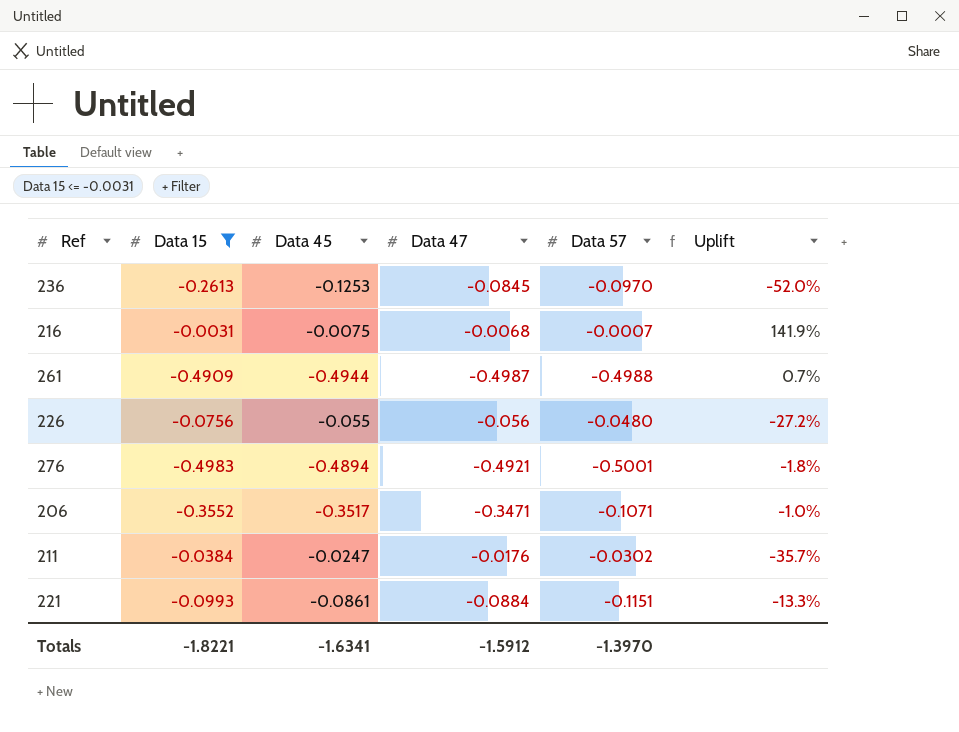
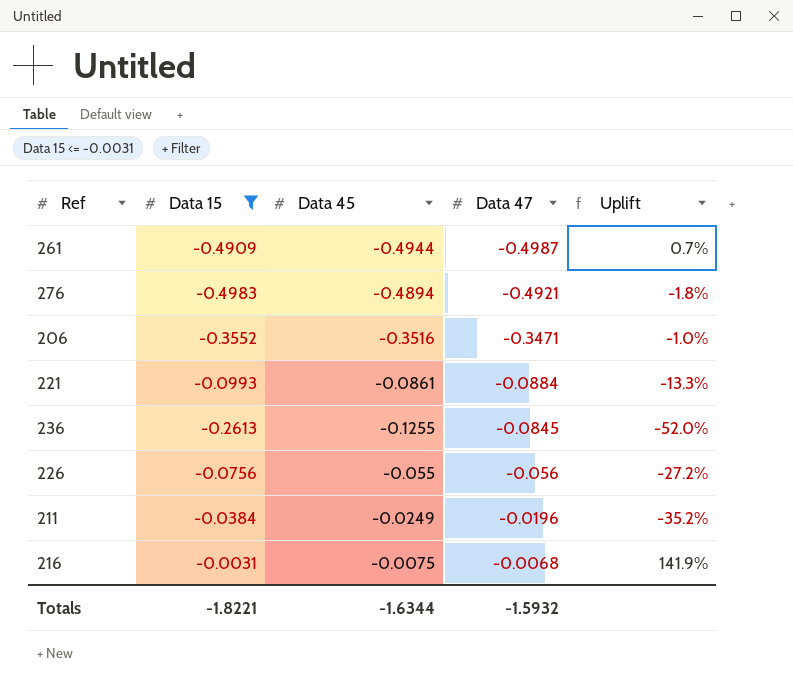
row order: none -> Data 47 ascending
column Data 57 | position: 5 -> none
206 | Data 45: -0.3517 -> -0.3516
236 | Data 45: -0.1253 -> -0.1255
211 | Data 45: -0.0247 -> -0.0249
211 | Data 47: -0.0176 -> -0.0196
211 | Uplift: -35.7% -> -35.2%
Totals | Data 45: -1.6341 -> -1.6344
Totals | Data 47: -1.5912 -> -1.5932

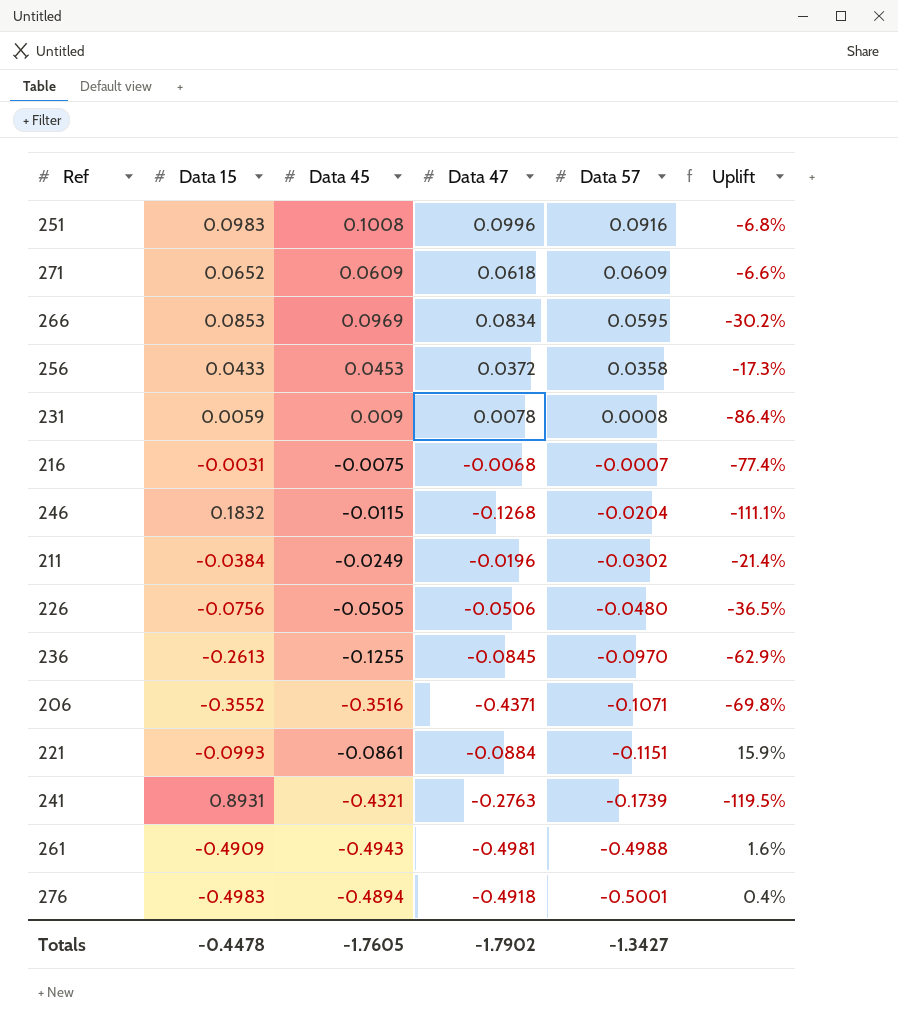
filter: Data 15 <= -0.0031 -> none
row order: Data 47 ascending -> Data 57 descending
column Data 57 | position: none -> 5
column Uplift | formula: ([Data 45] - [Data 15]) / [Data 15] -> ([Data 57] - [Data 15]) / [Data 15]
226 | Data 45: -0.055 -> -0.0505
226 | Data 47: -0.056 -> -0.0506
206 | Data 47: -0.3471 -> -0.4371
261 | Data 45: -0.4944 -> -0.4943
261 | Data 47: -0.4987 -> -0.4981
276 | Data 47: -0.4921 -> -0.4918
Totals | Data 15: -1.8221 -> -0.4478
Totals | Data 45: -1.6344 -> -1.7605
Totals | Data 47: -1.5932 -> -1.7902

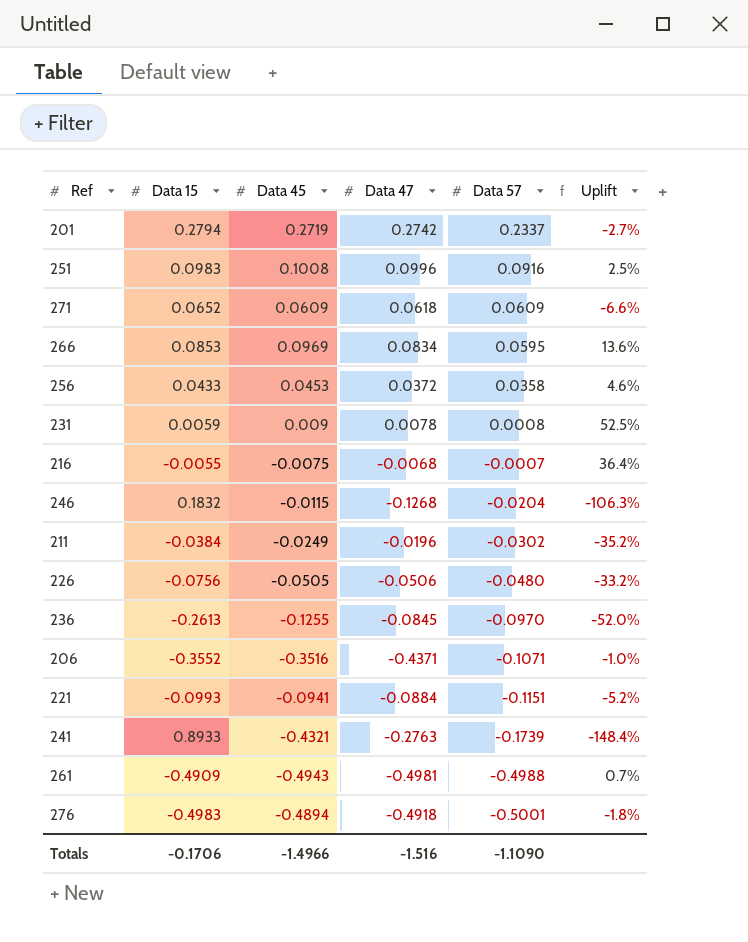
column Uplift | formula: ([Data 57] - [Data 15]) / [Data 15] -> ([Data 45] - [Data 15]) / [Data 15]
row 201: none -> 0.2794 | 0.2719 | 0.2742 | 0.2337 | -2.7%
216 | Data 15: -0.0031 -> -0.0055
221 | Data 45: -0.0861 -> -0.0941
241 | Data 15: 0.8931 -> 0.8933
Totals | Data 15: -0.4478 -> -0.1706
Totals | Data 45: -1.7605 -> -1.4966
Totals | Data 47: -1.7902 -> -1.516
Totals | Data 57: -1.3427 -> -1.1090

